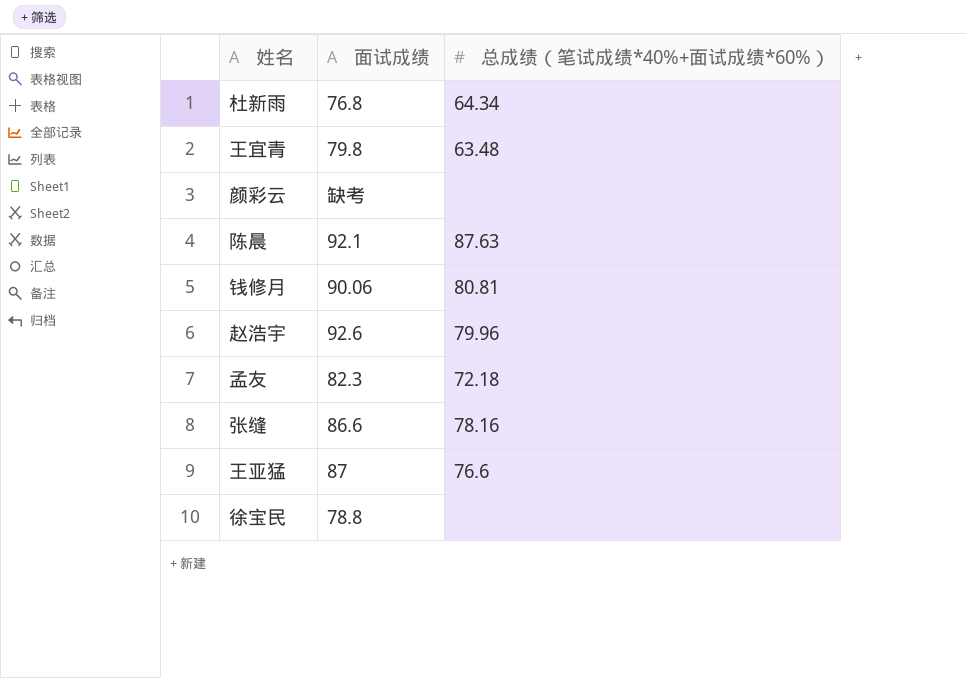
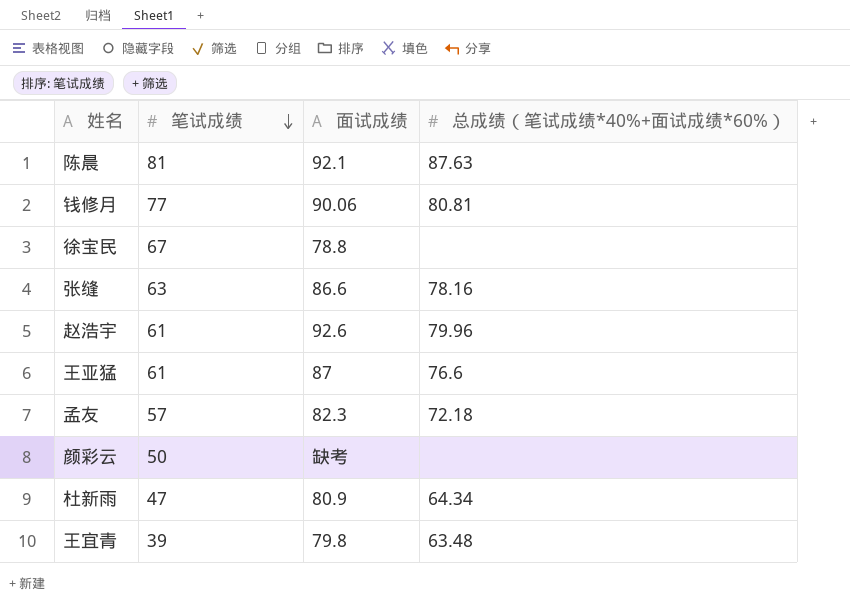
row order: none -> 笔试成绩 descending
column 笔试成绩 | position: none -> 2
杜新雨 | 面试成绩: 76.8 -> 80.9

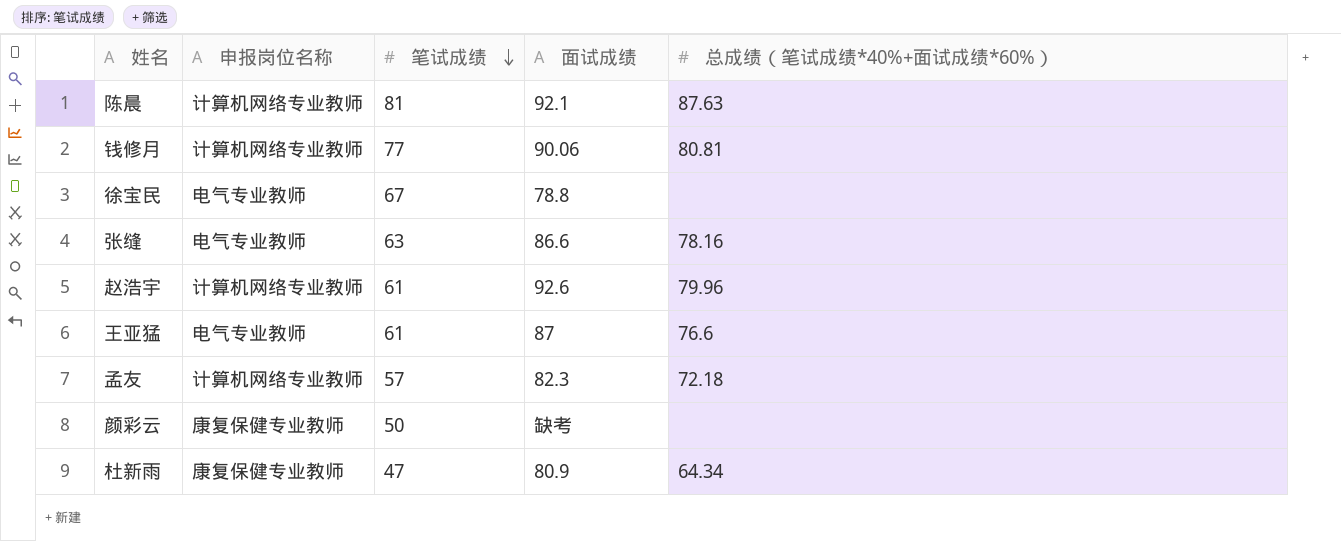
column 申报岗位名称 | position: none -> 2
row 王宜青: 39 | 79.8 | 63.48 -> none

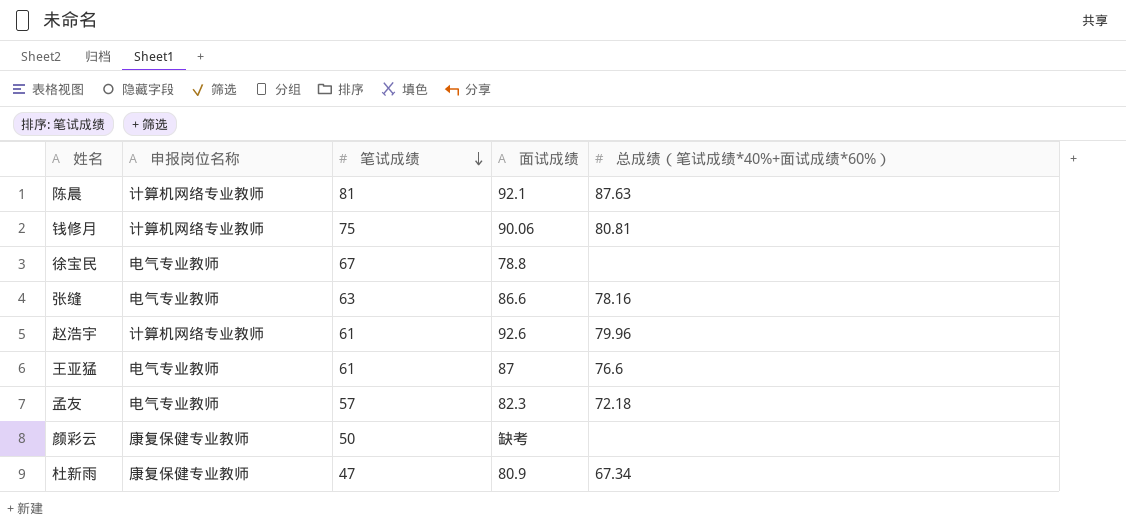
钱修月 | 笔试成绩: 77 -> 75
孟友 | 申报岗位名称: 计算机网络专业教师 -> 电气专业教师
杜新雨 | 总成绩（笔试成绩*40%+面试成绩*60%）: 64.34 -> 67.34

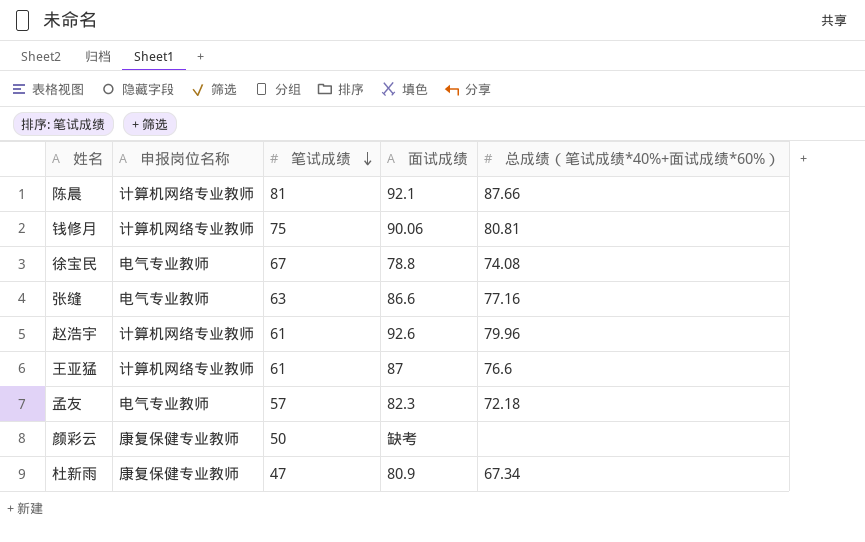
陈晨 | 总成绩（笔试成绩*40%+面试成绩*60%）: 87.63 -> 87.66
徐宝民 | 总成绩（笔试成绩*40%+面试成绩*60%）: none -> 74.08
张缝 | 总成绩（笔试成绩*40%+面试成绩*60%）: 78.16 -> 77.16
王亚猛 | 申报岗位名称: 电气专业教师 -> 计算机网络专业教师

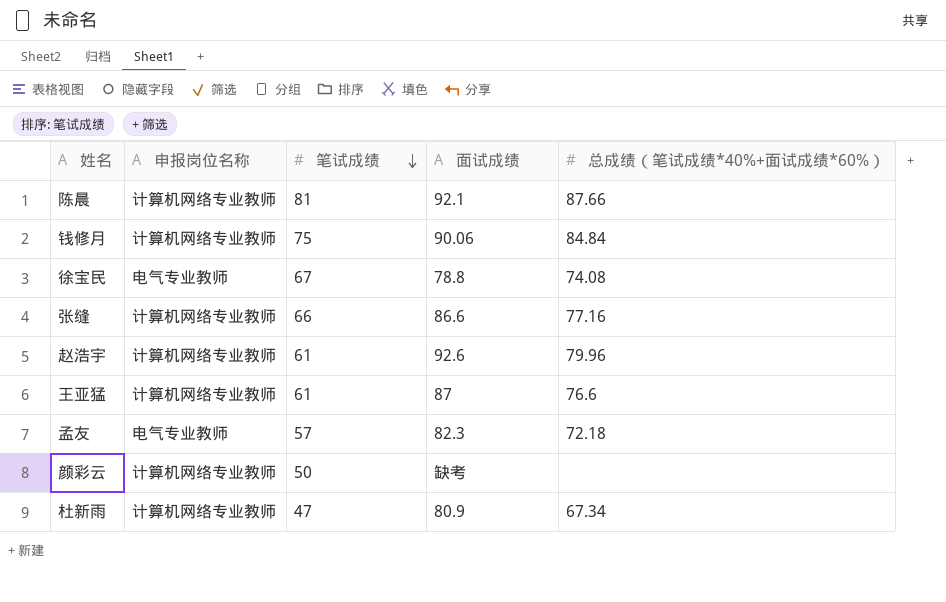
钱修月 | 总成绩（笔试成绩*40%+面试成绩*60%）: 80.81 -> 84.84
张缝 | 申报岗位名称: 电气专业教师 -> 计算机网络专业教师
张缝 | 笔试成绩: 63 -> 66
颜彩云 | 申报岗位名称: 康复保健专业教师 -> 计算机网络专业教师
杜新雨 | 申报岗位名称: 康复保健专业教师 -> 计算机网络专业教师

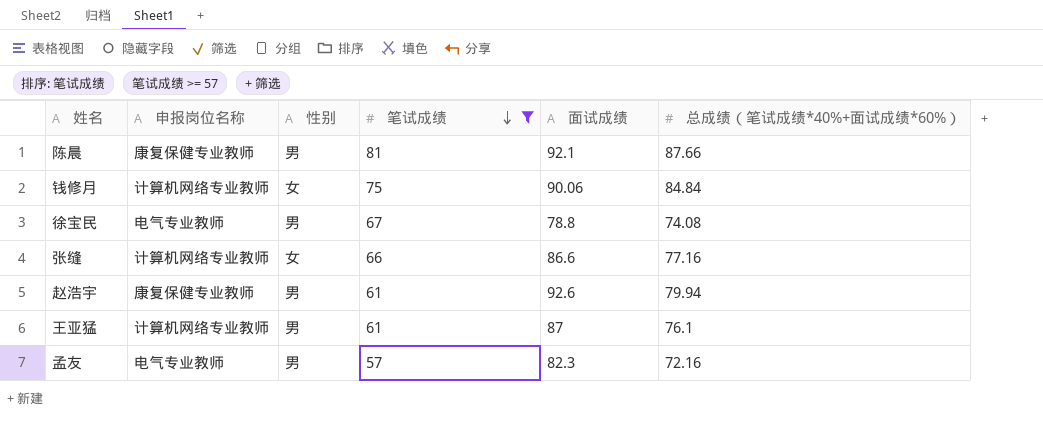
filter: none -> 笔试成绩 >= 57
column 性别 | position: none -> 3
陈晨 | 申报岗位名称: 计算机网络专业教师 -> 康复保健专业教师
赵浩宇 | 申报岗位名称: 计算机网络专业教师 -> 康复保健专业教师
赵浩宇 | 总成绩（笔试成绩*40%+面试成绩*60%）: 79.96 -> 79.94
王亚猛 | 总成绩（笔试成绩*40%+面试成绩*60%）: 76.6 -> 76.1
孟友 | 总成绩（笔试成绩*40%+面试成绩*60%）: 72.18 -> 72.16

